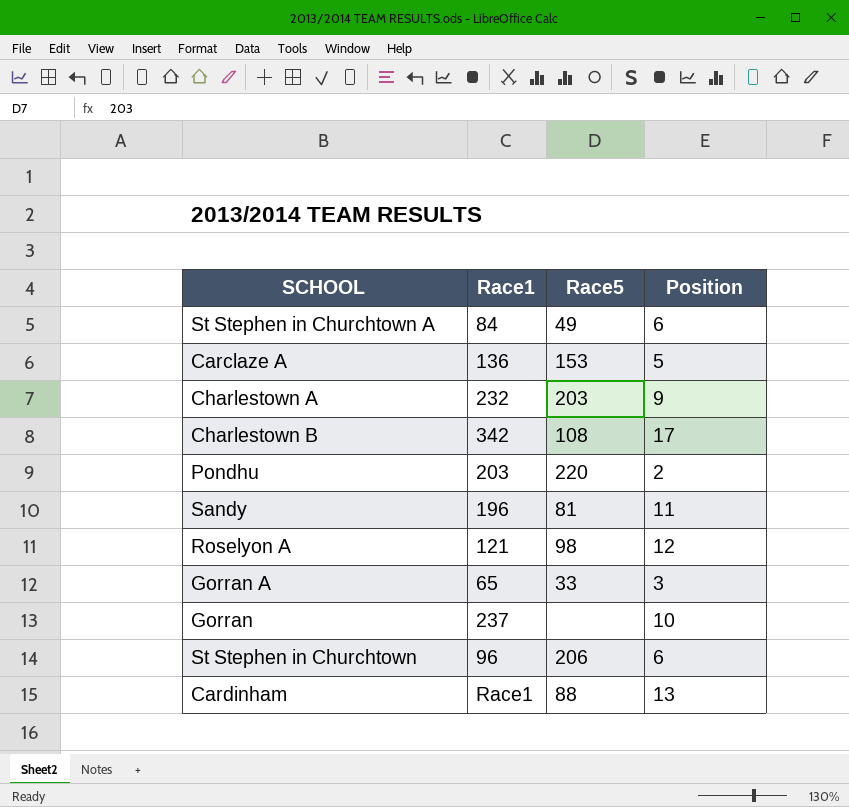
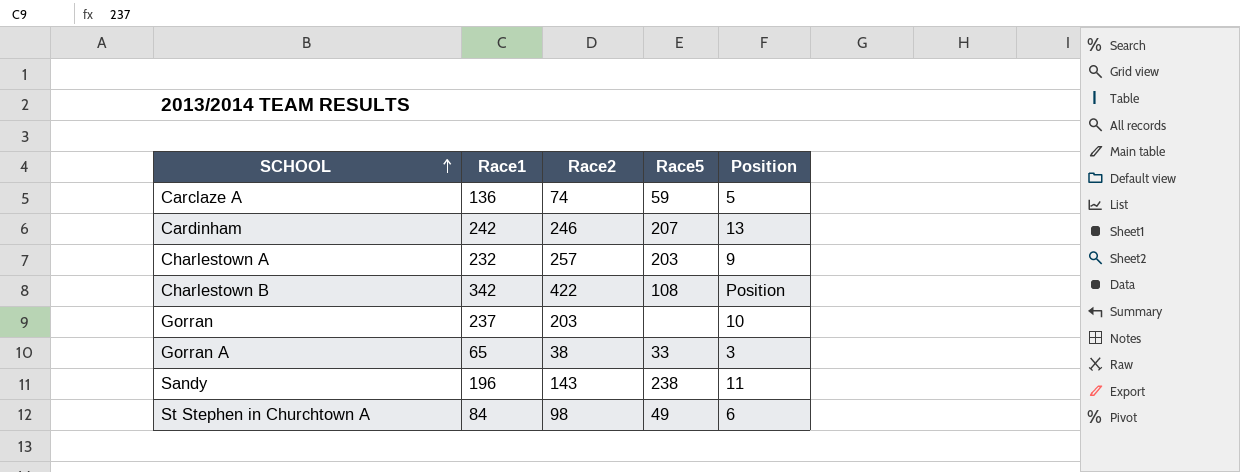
row order: none -> SCHOOL ascending
column Race2 | position: none -> 3
row Pondhu: 203 | 220 | 2 -> none
row Roselyon A: 121 | 98 | 12 -> none
row St Stephen in Churchtown: 96 | 206 | 6 -> none
Carclaze A | Race5: 153 -> 59
Cardinham | Race1: Race1 -> 242
Cardinham | Race5: 88 -> 207
Charlestown B | Position: 17 -> Position
Sandy | Race5: 81 -> 238

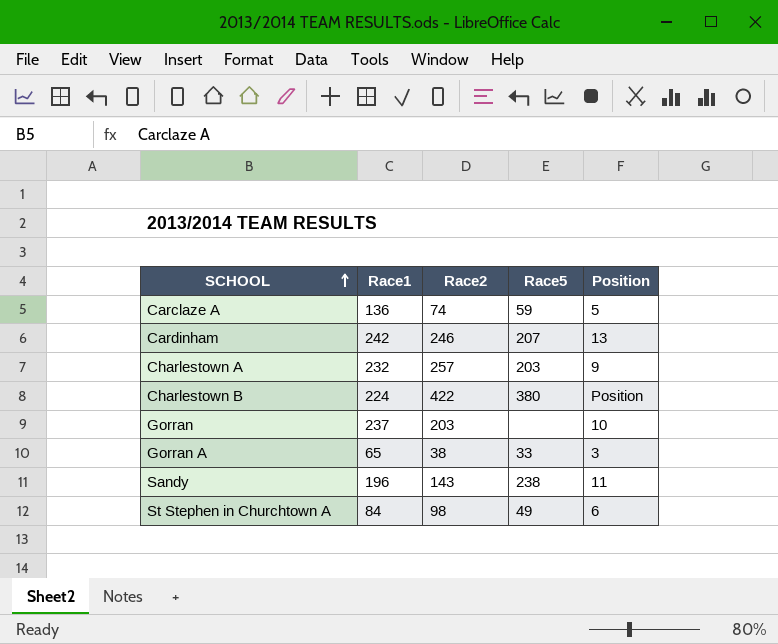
Charlestown B | Race1: 342 -> 224
Charlestown B | Race5: 108 -> 380

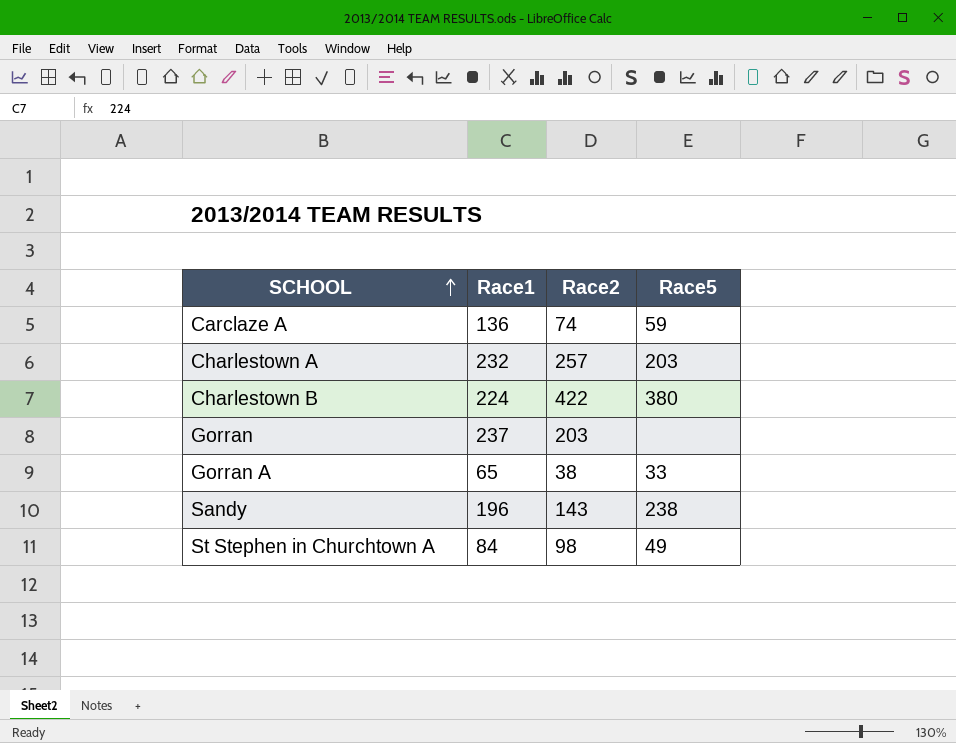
column Position | position: 5 -> none
row Cardinham: 242 | 246 | 207 | 13 -> none

